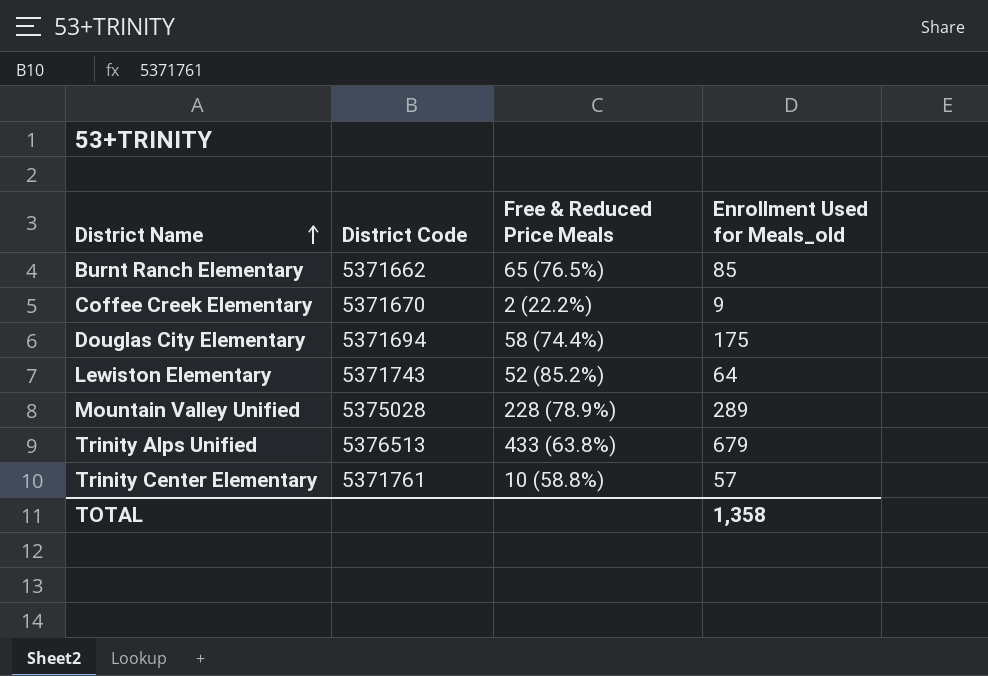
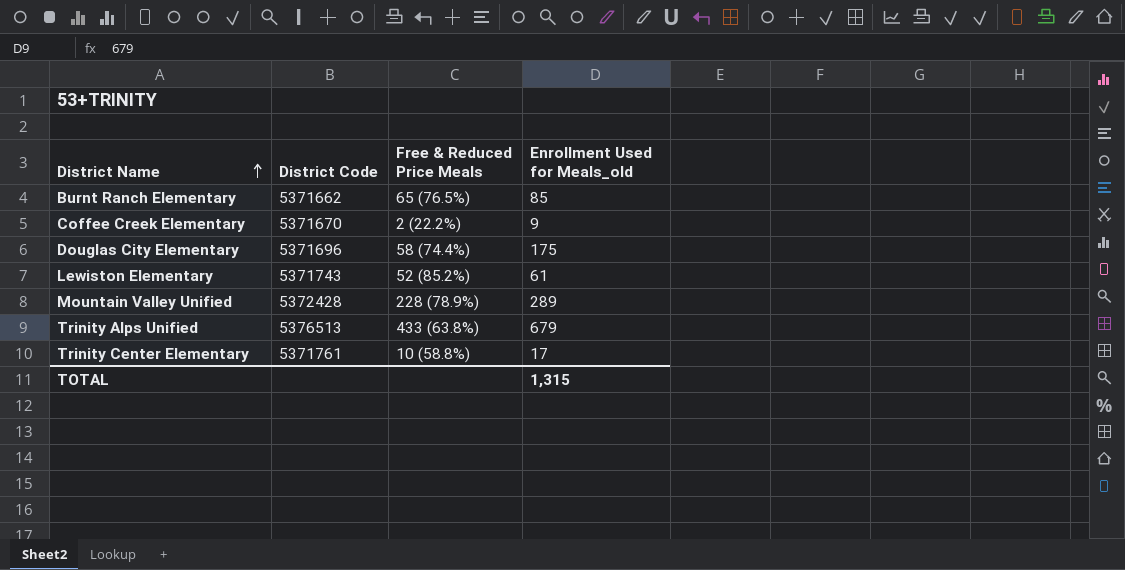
Douglas City Elementary | District Code: 5371694 -> 5371696
Lewiston Elementary | Enrollment Used for Meals_old: 64 -> 61
Mountain Valley Unified | District Code: 5375028 -> 5372428
Trinity Center Elementary | Enrollment Used for Meals_old: 57 -> 17
TOTAL | Enrollment Used for Meals_old: 1,358 -> 1,315

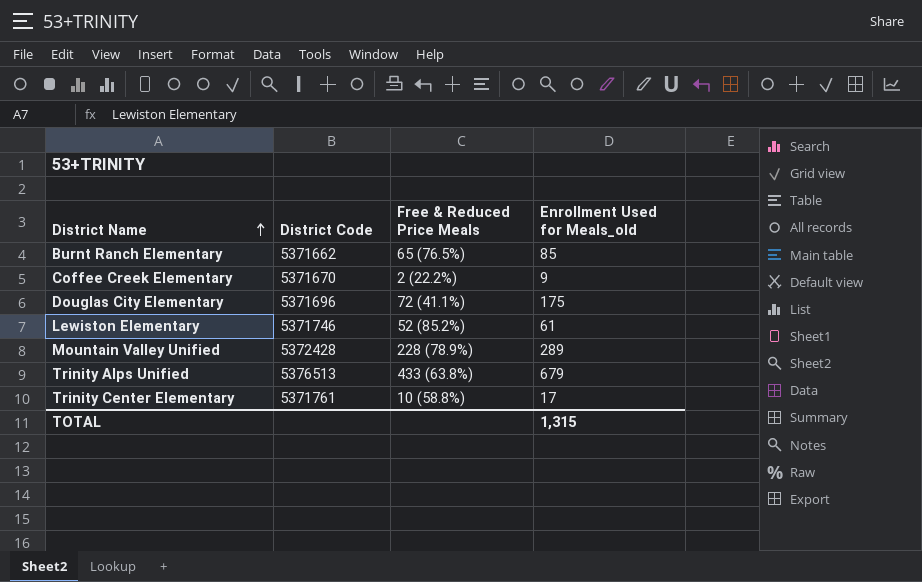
Douglas City Elementary | Free & Reduced Price Meals: 58 (74.4%) -> 72 (41.1%)
Lewiston Elementary | District Code: 5371743 -> 5371746

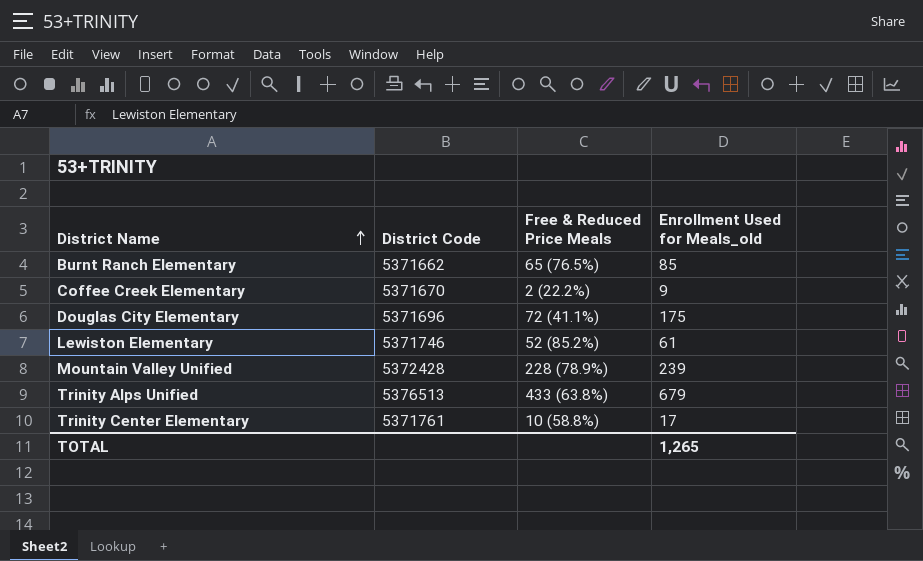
Mountain Valley Unified | Enrollment Used for Meals_old: 289 -> 239
TOTAL | Enrollment Used for Meals_old: 1,315 -> 1,265

